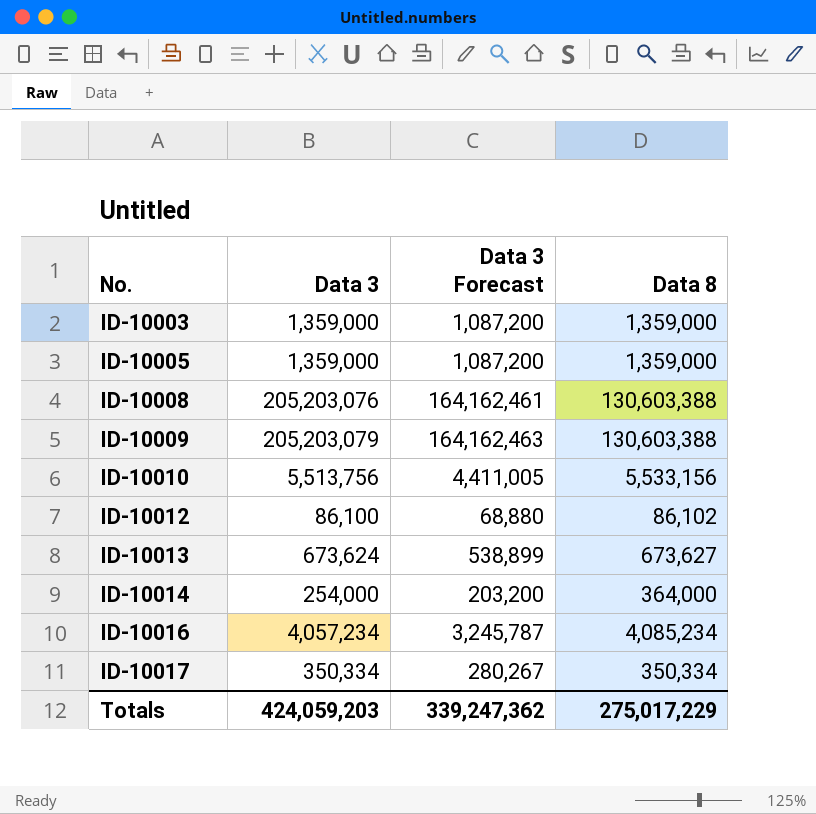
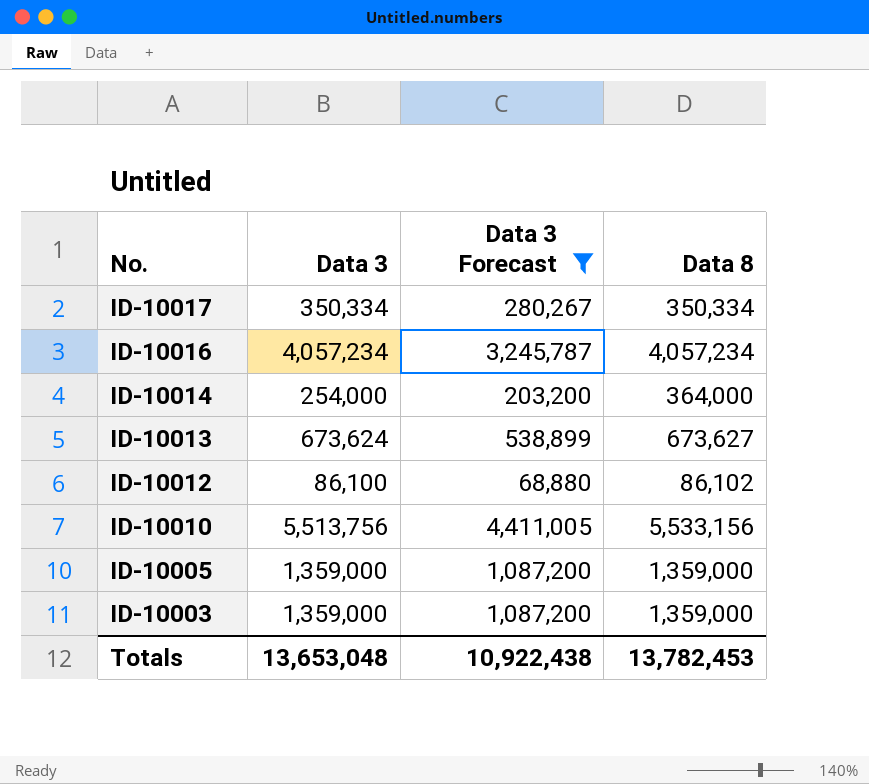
filter: none -> Data 3 Forecast <= 4,411,005
row order: No. ascending -> No. descending
ID-10016 | Data 8: 4,085,234 -> 4,057,234
Totals | Data 3: 424,059,203 -> 13,653,048
Totals | Data 3 Forecast: 339,247,362 -> 10,922,438
Totals | Data 8: 275,017,229 -> 13,782,453

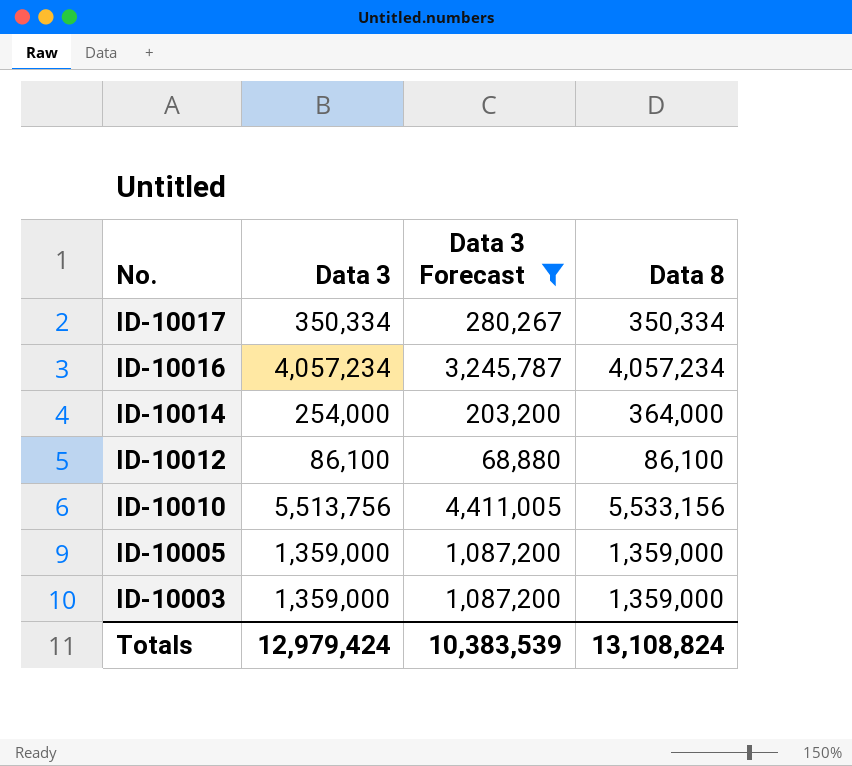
row ID-10013: 673,624 | 538,899 | 673,627 -> none
ID-10012 | Data 8: 86,102 -> 86,100
Totals | Data 3: 13,653,048 -> 12,979,424
Totals | Data 3 Forecast: 10,922,438 -> 10,383,539
Totals | Data 8: 13,782,453 -> 13,108,824

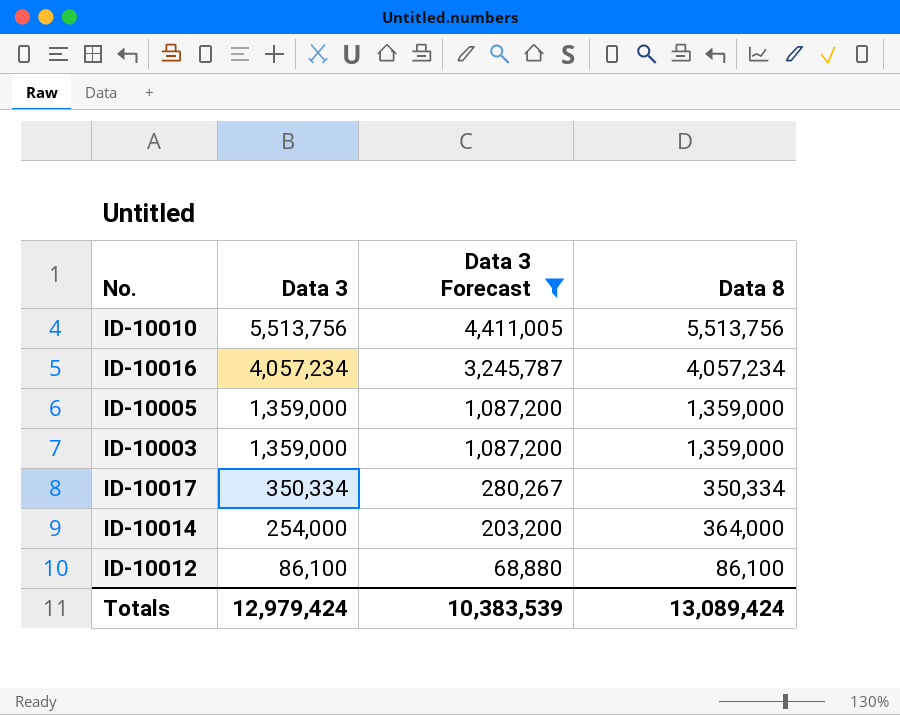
row order: No. descending -> Data 3 descending
ID-10010 | Data 8: 5,533,156 -> 5,513,756
Totals | Data 8: 13,108,824 -> 13,089,424

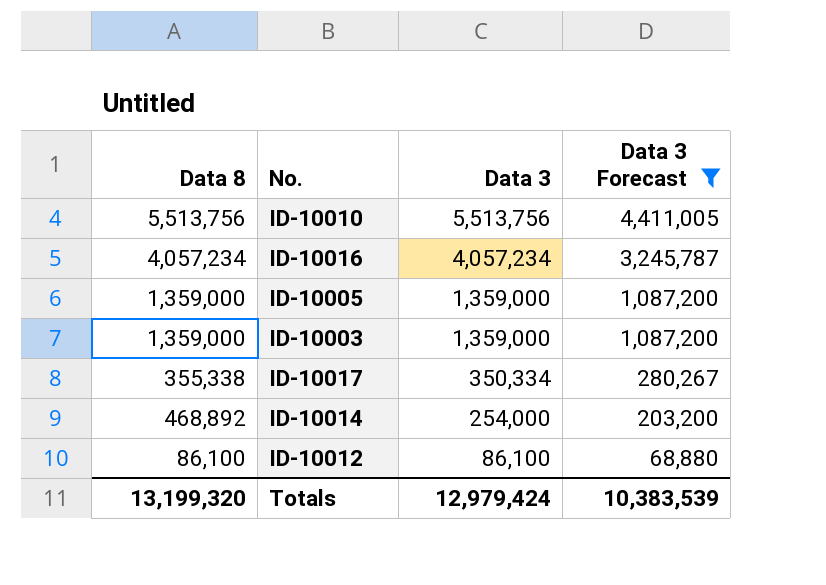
column Data 8 | position: 4 -> 1
ID-10017 | Data 8: 350,334 -> 355,338
ID-10014 | Data 8: 364,000 -> 468,892
Totals | Data 8: 13,089,424 -> 13,199,320

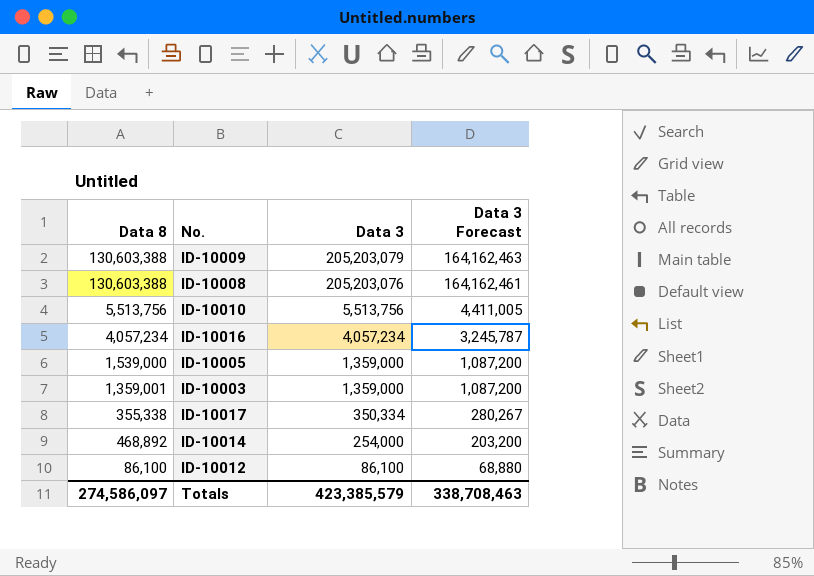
filter: Data 3 Forecast <= 4,411,005 -> none
ID-10005 | Data 8: 1,359,000 -> 1,539,000
ID-10003 | Data 8: 1,359,000 -> 1,359,001
Totals | Data 8: 13,199,320 -> 274,586,097
Totals | Data 3: 12,979,424 -> 423,385,579
Totals | Data 3 Forecast: 10,383,539 -> 338,708,463

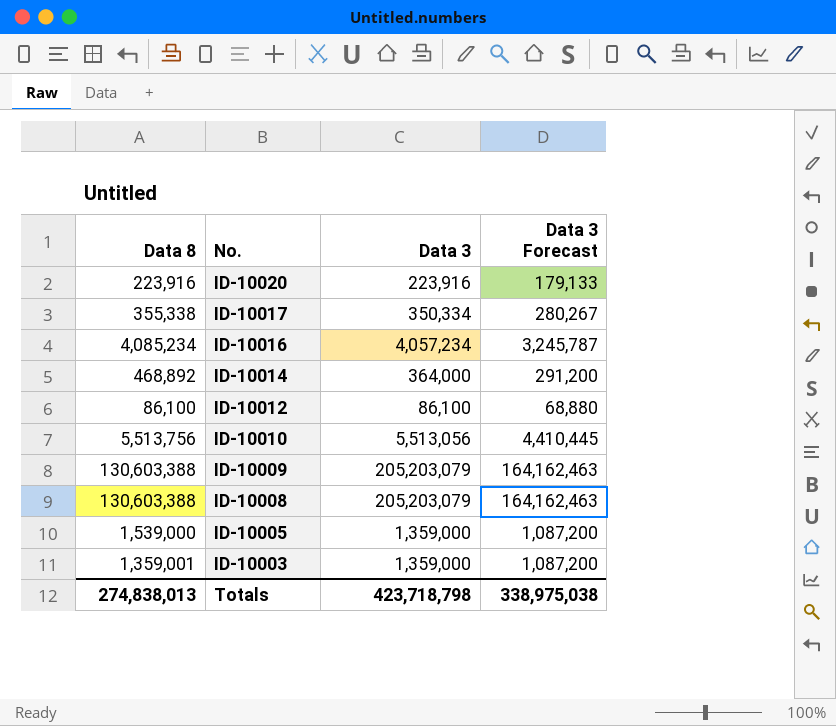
row order: Data 3 descending -> No. descending
row ID-10020: none -> 223,916 | 223,916 | 179,133
ID-10016 | Data 8: 4,057,234 -> 4,085,234
ID-10014 | Data 3: 254,000 -> 364,000
ID-10014 | Data 3 Forecast: 203,200 -> 291,200
ID-10010 | Data 3: 5,513,756 -> 5,513,056
ID-10010 | Data 3 Forecast: 4,411,005 -> 4,410,445
ID-10008 | Data 3: 205,203,076 -> 205,203,079
ID-10008 | Data 3 Forecast: 164,162,461 -> 164,162,463
Totals | Data 8: 274,586,097 -> 274,838,013
Totals | Data 3: 423,385,579 -> 423,718,798
Totals | Data 3 Forecast: 338,708,463 -> 338,975,038

